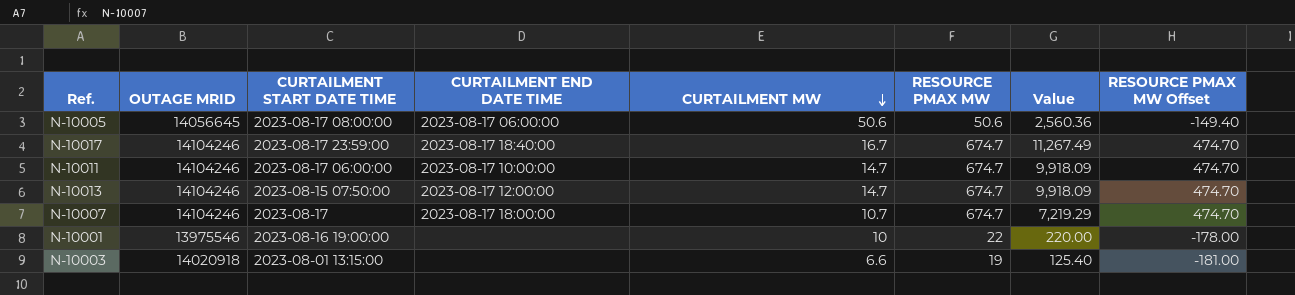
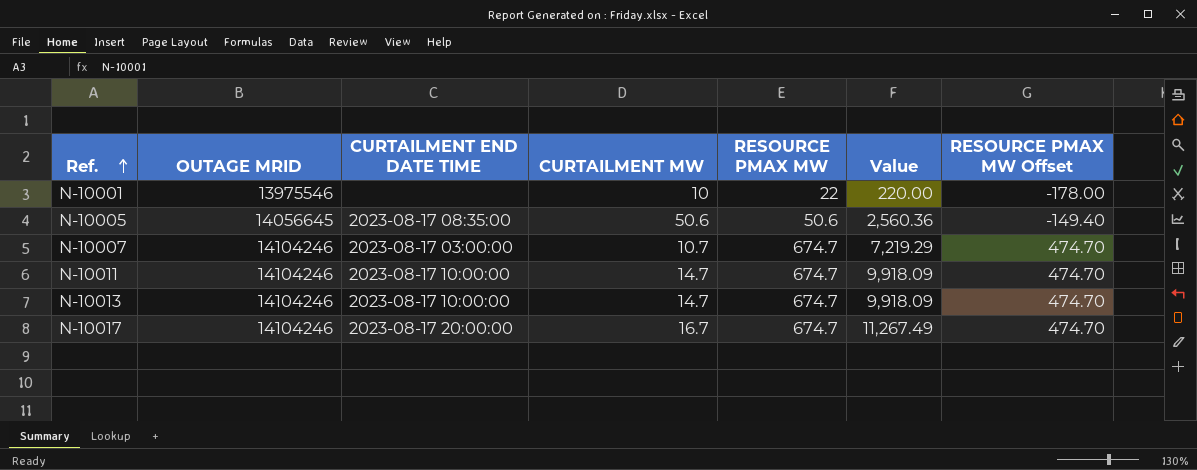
row order: CURTAILMENT MW descending -> Ref. ascending
column CURTAILMENT START DATE TIME | position: 3 -> none
row N-10003: 14020918 | 2023-08-01 13:15:00 | none | 6.6 | 19 | 125.40 | -181.00 -> none
N-10005 | CURTAILMENT END DATE TIME: 2023-08-17 06:00:00 -> 2023-08-17 08:35:00
N-10007 | CURTAILMENT END DATE TIME: 2023-08-17 18:00:00 -> 2023-08-17 03:00:00
N-10013 | CURTAILMENT END DATE TIME: 2023-08-17 12:00:00 -> 2023-08-17 10:00:00
N-10017 | CURTAILMENT END DATE TIME: 2023-08-17 18:40:00 -> 2023-08-17 20:00:00

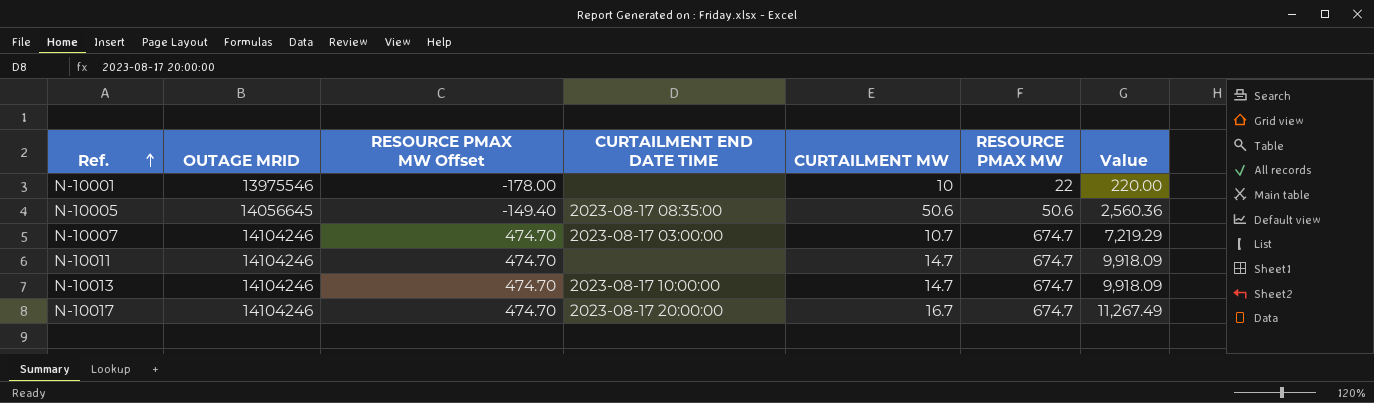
column RESOURCE PMAX MW Offset | position: 7 -> 3
N-10011 | CURTAILMENT END DATE TIME: 2023-08-17 10:00:00 -> none

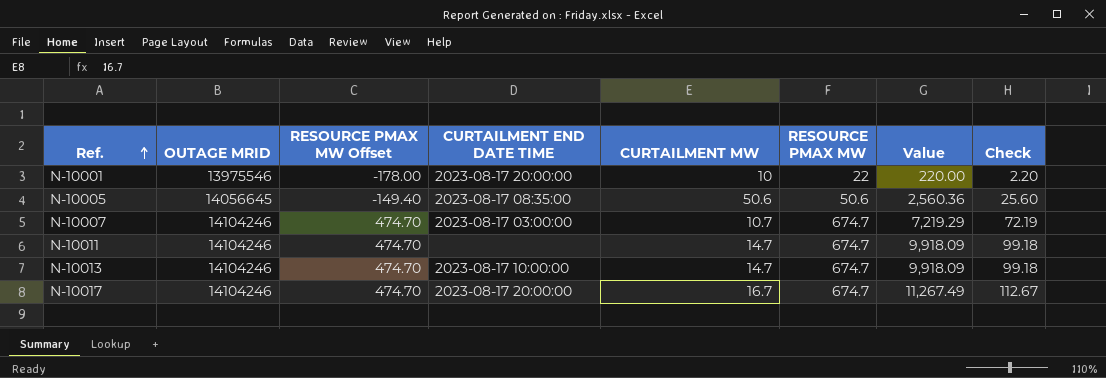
column Check | formula: none -> [Value] * 0.01
N-10001 | CURTAILMENT END DATE TIME: none -> 2023-08-17 20:00:00

